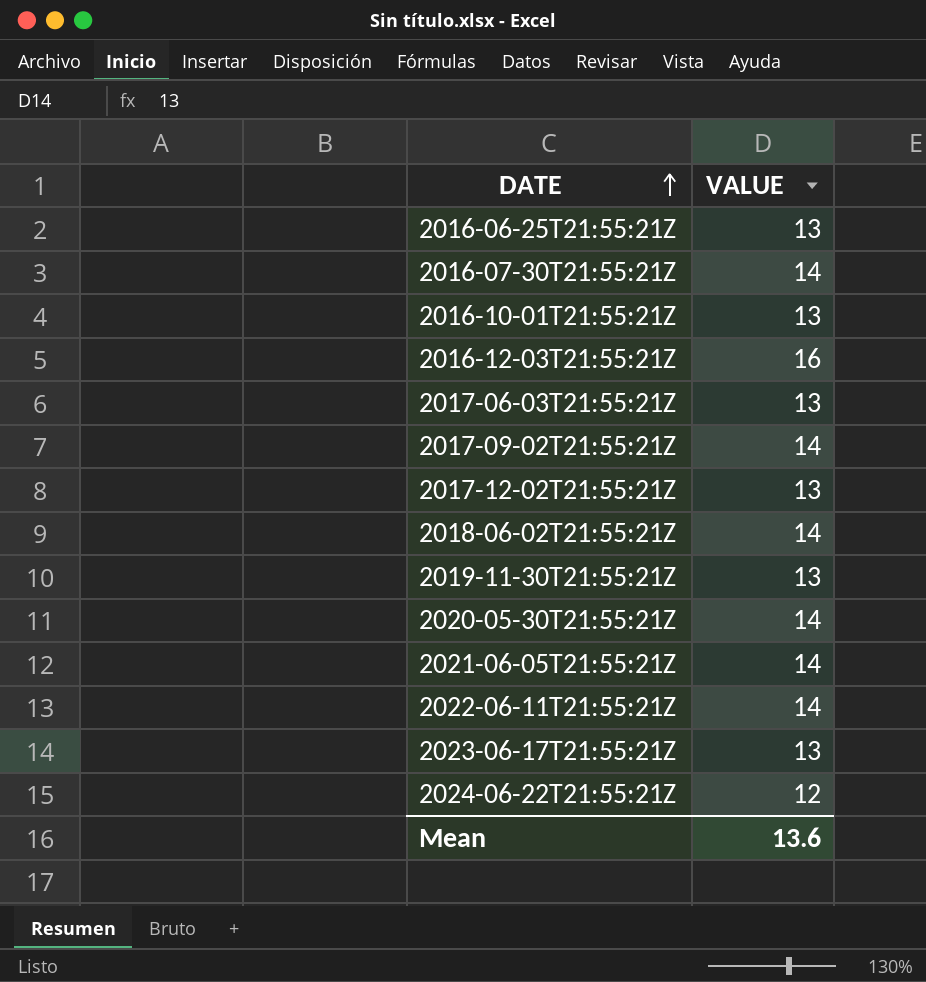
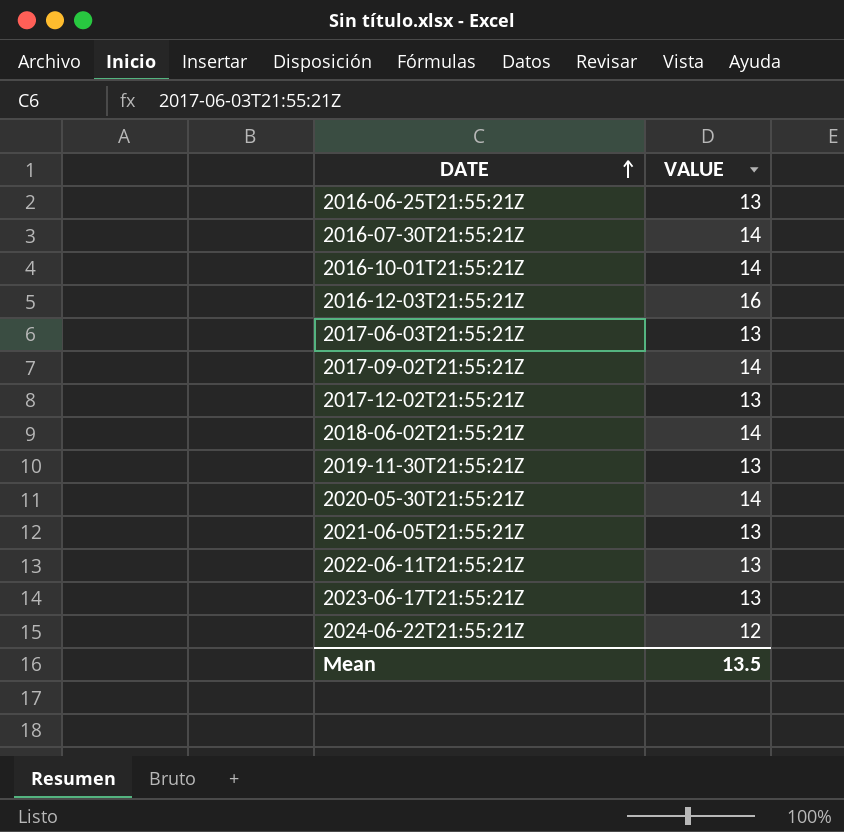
2016-10-01T21:55:21Z | VALUE: 13 -> 14
2021-06-05T21:55:21Z | VALUE: 14 -> 13
2022-06-11T21:55:21Z | VALUE: 14 -> 13
Mean | VALUE: 13.6 -> 13.5

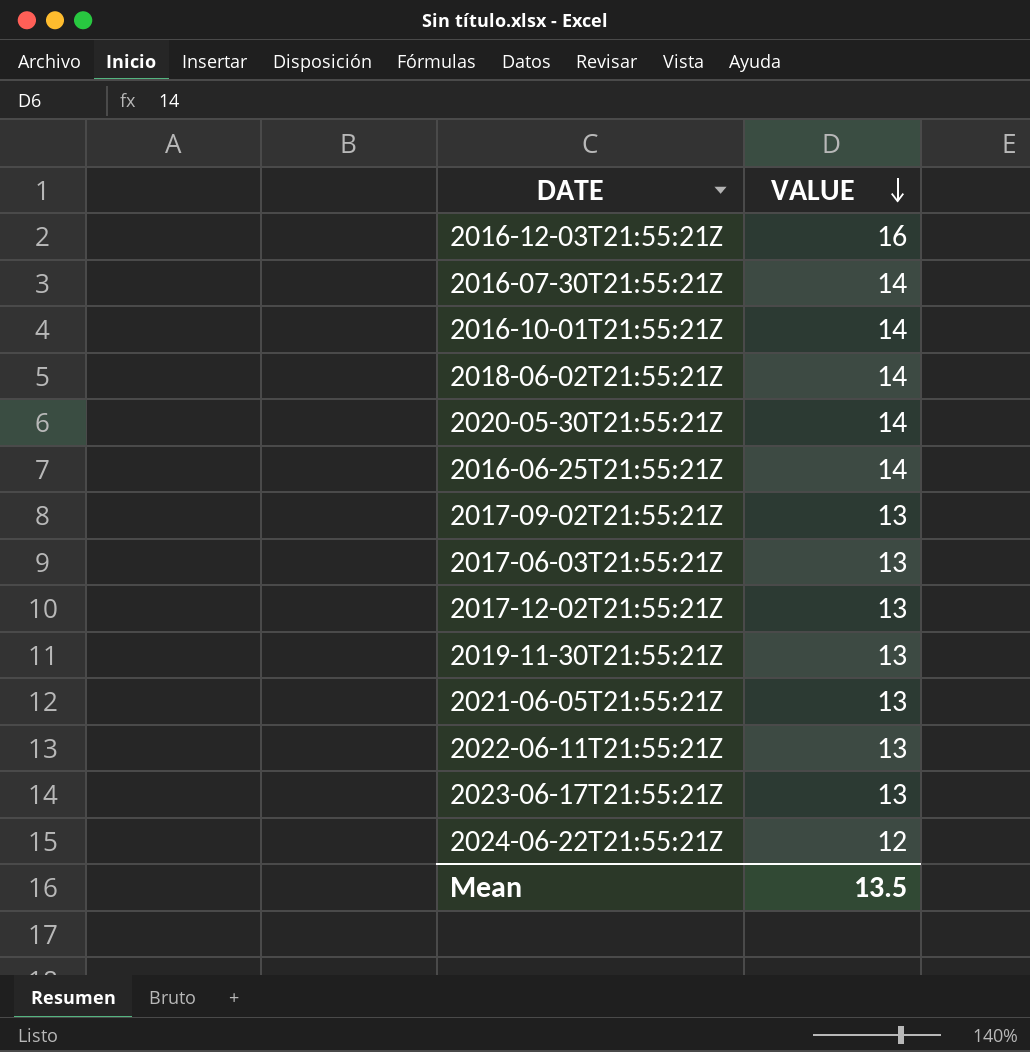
row order: DATE ascending -> VALUE descending
2016-06-25T21:55:21Z | VALUE: 13 -> 14
2017-09-02T21:55:21Z | VALUE: 14 -> 13

